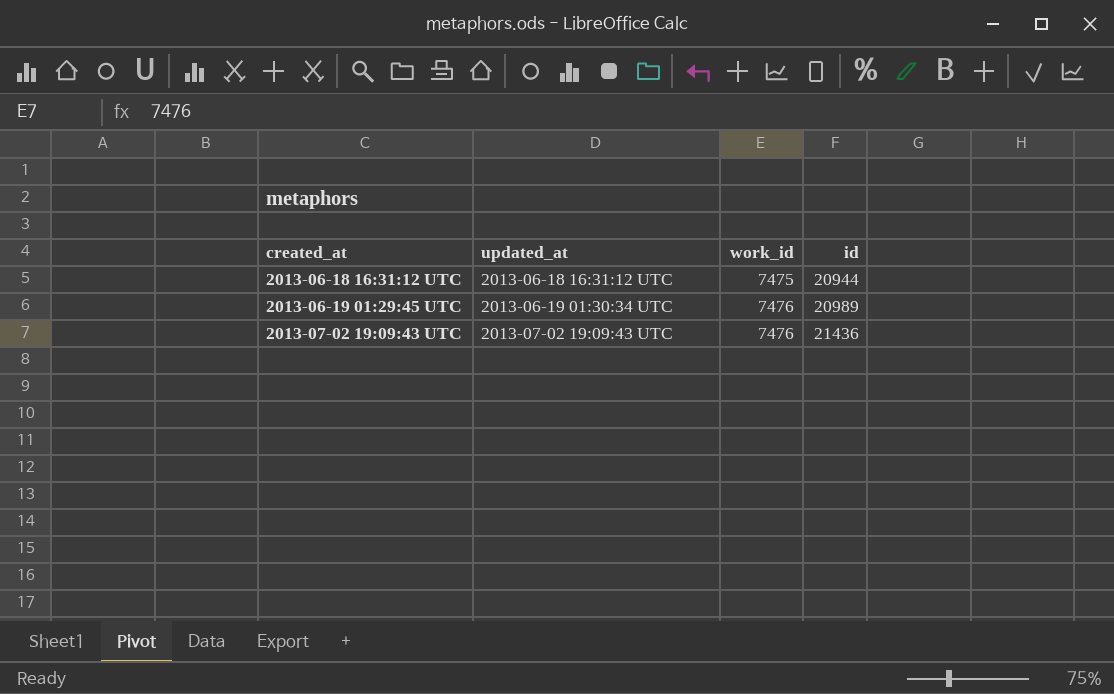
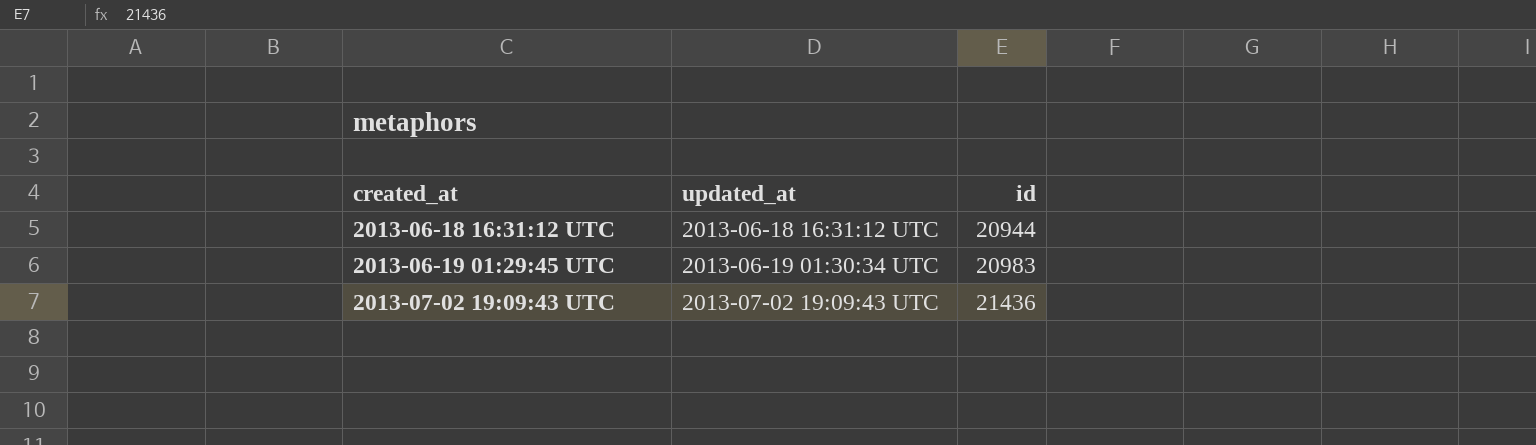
column work_id | position: 3 -> none
2013-06-19 01:29:45 UTC | id: 20989 -> 20983

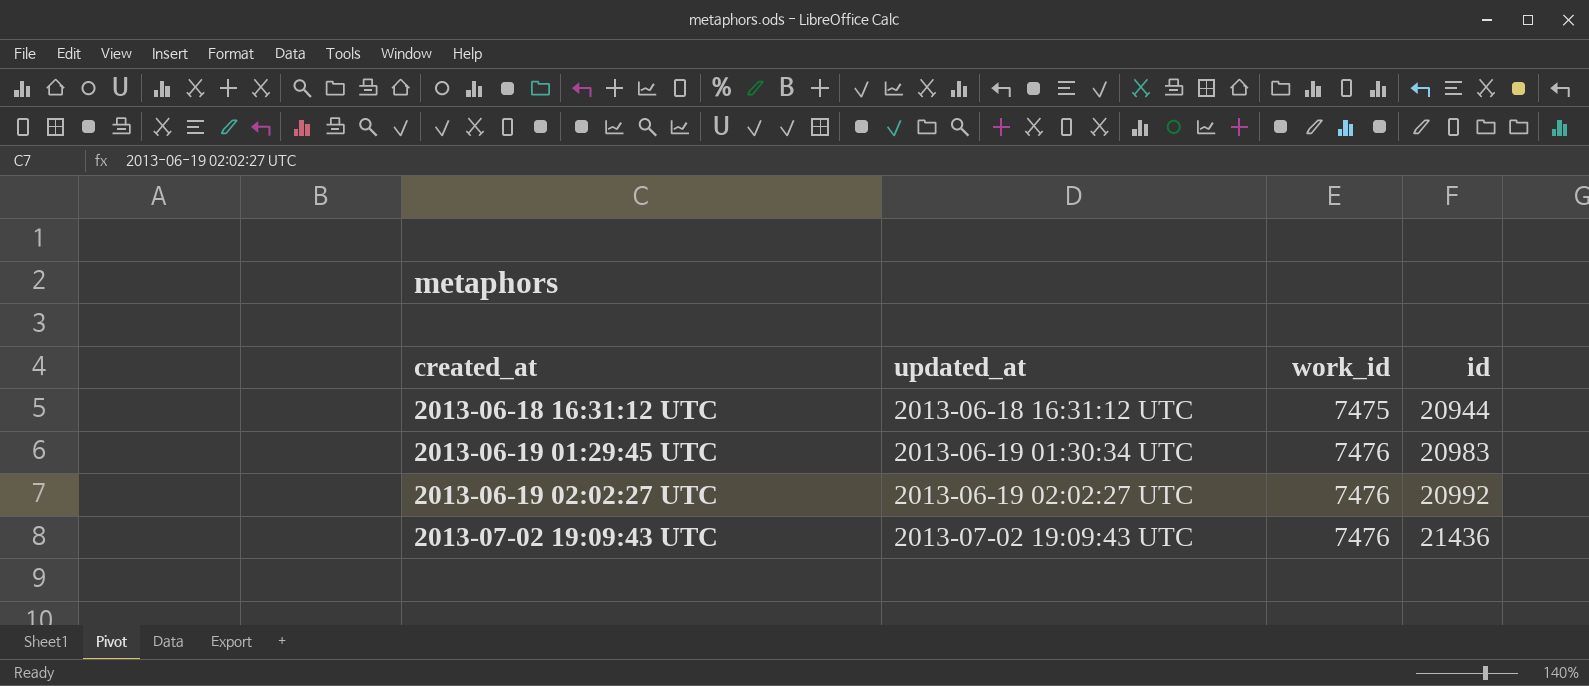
column work_id | position: none -> 3
row 2013-06-19 02:02:27 UTC: none -> 2013-06-19 02:02:27 UTC | 7476 | 20992

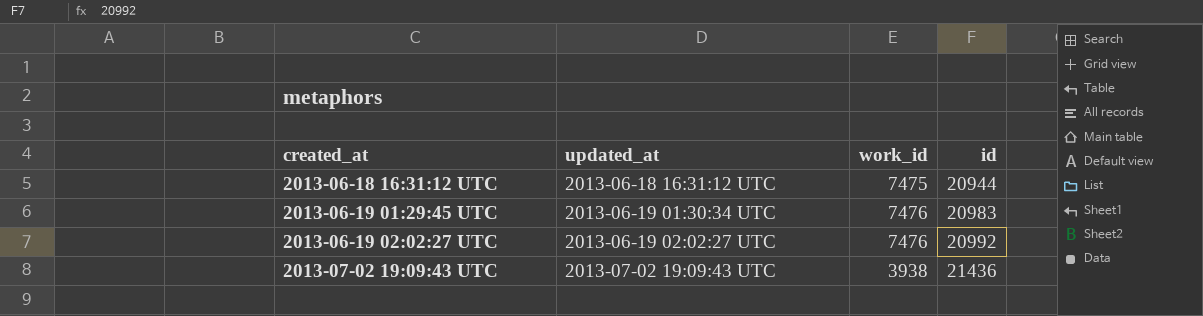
2013-07-02 19:09:43 UTC | work_id: 7476 -> 3938

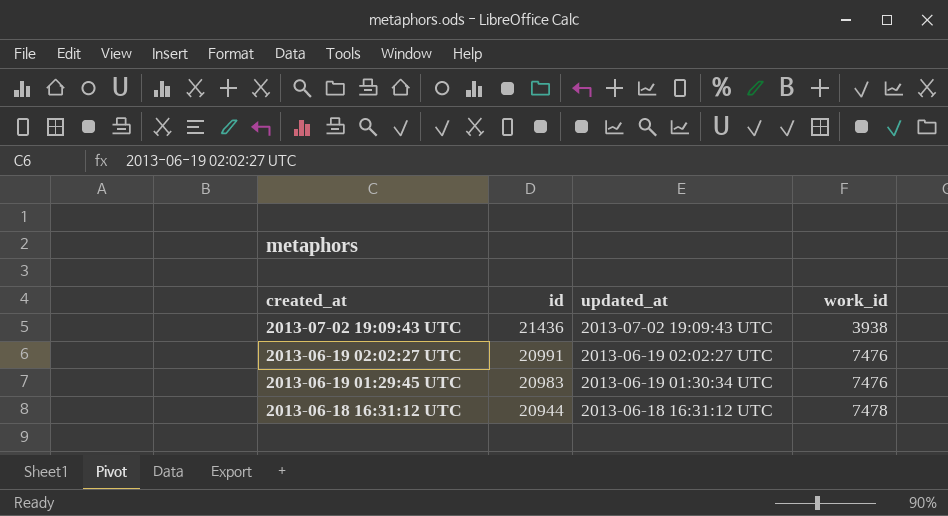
row order: created_at ascending -> created_at descending
column id | position: 4 -> 2
2013-06-19 02:02:27 UTC | id: 20992 -> 20991
2013-06-18 16:31:12 UTC | work_id: 7475 -> 7478

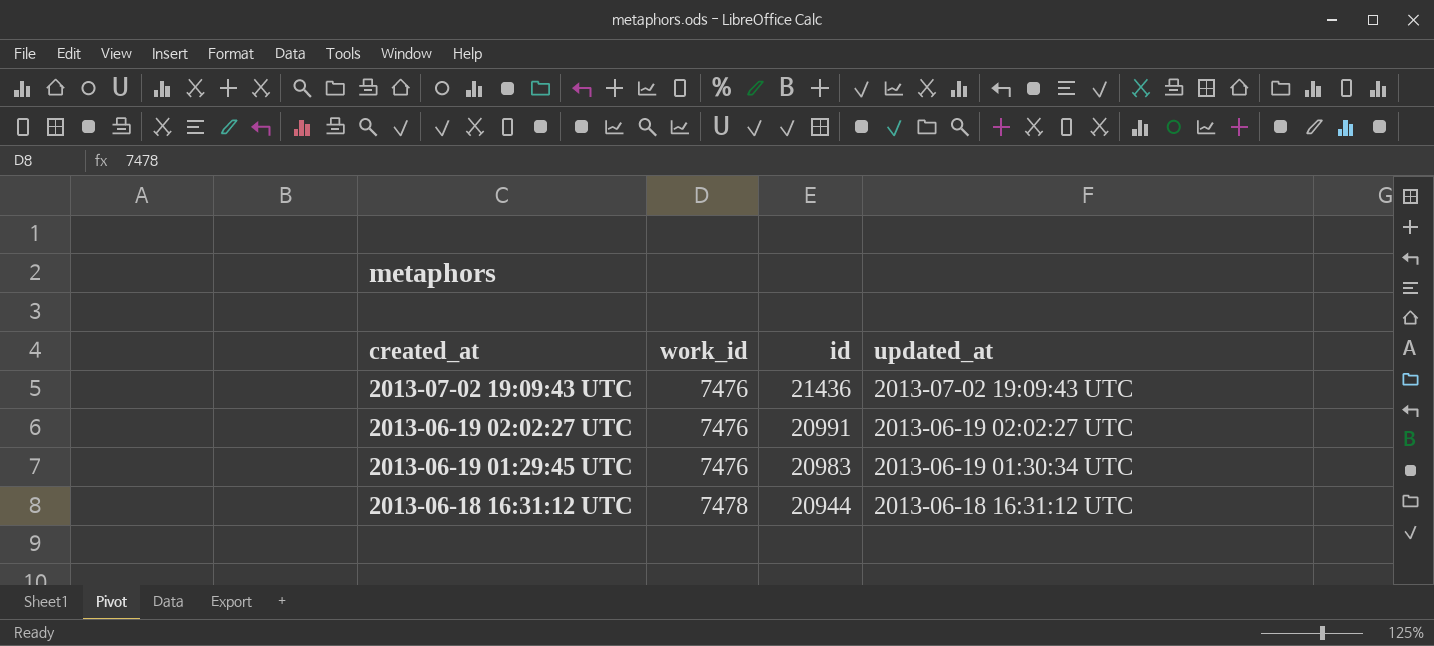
column work_id | position: 4 -> 2
2013-07-02 19:09:43 UTC | work_id: 3938 -> 7476

